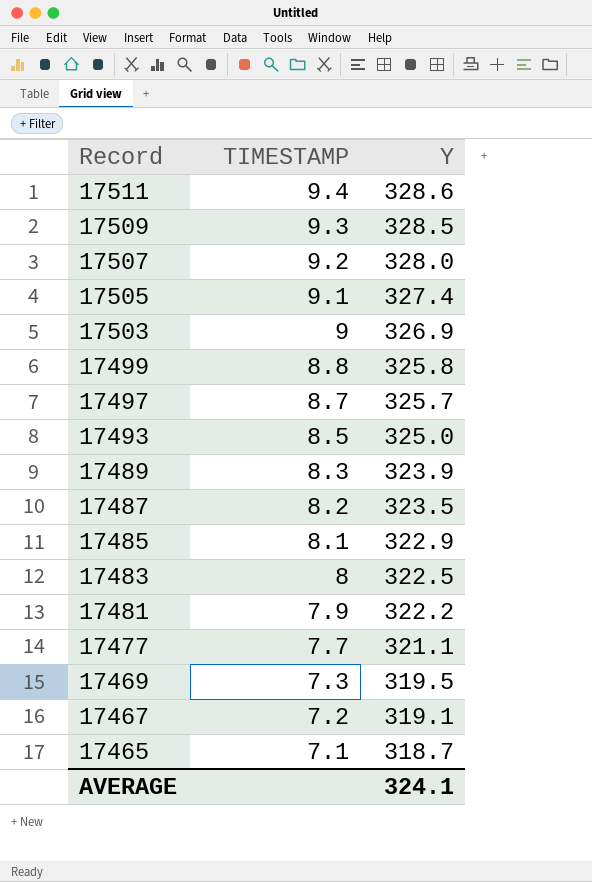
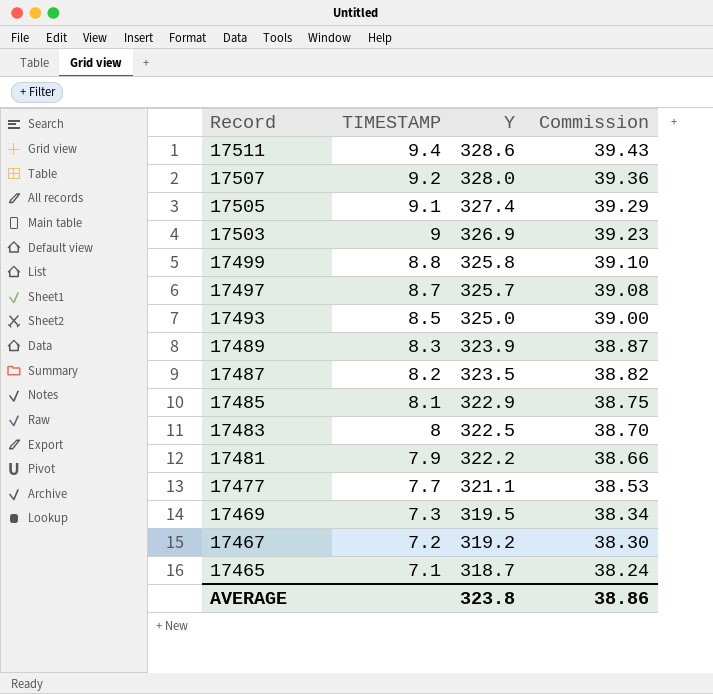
column Commission | formula: none -> [Y] * 0.12
row 17509: 9.3 | 328.5 -> none
17467 | Y: 319.1 -> 319.2
AVERAGE | Y: 324.1 -> 323.8

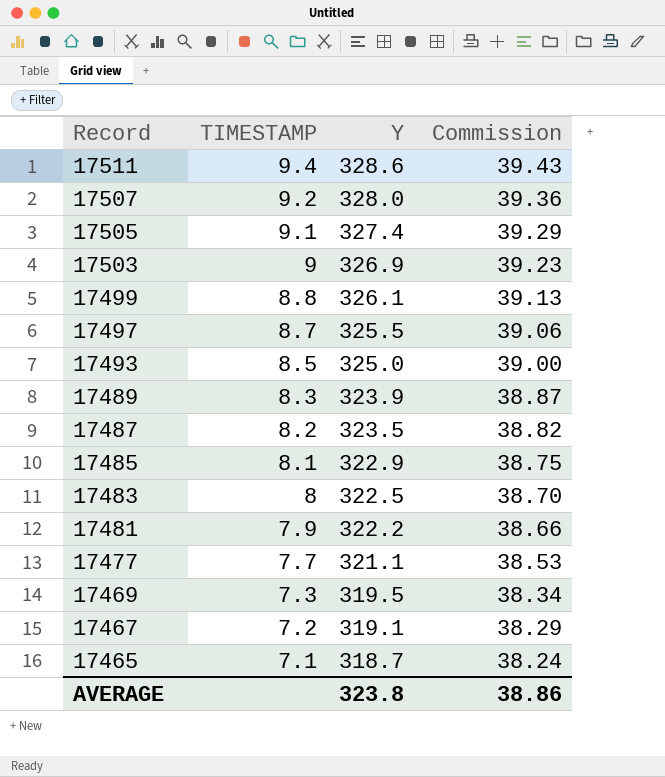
17499 | Y: 325.8 -> 326.1
17499 | Commission: 39.10 -> 39.13
17497 | Y: 325.7 -> 325.5
17497 | Commission: 39.08 -> 39.06
17467 | Y: 319.2 -> 319.1
17467 | Commission: 38.30 -> 38.29

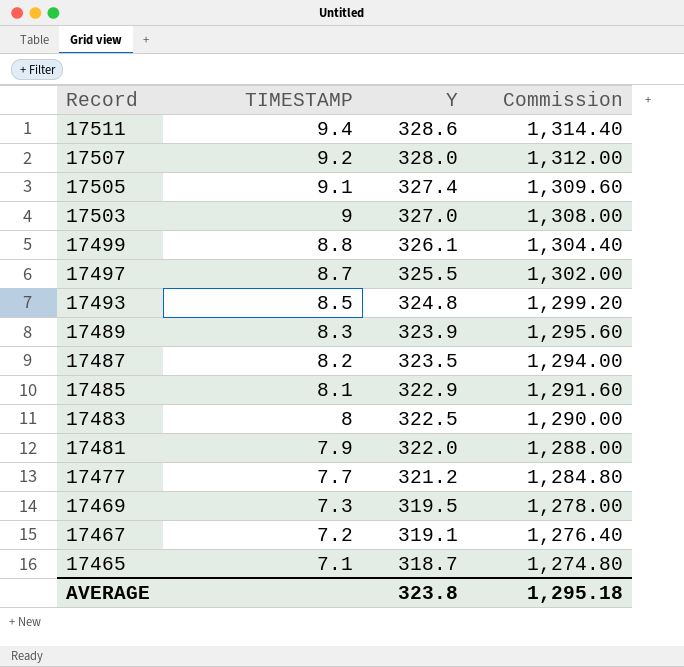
column Commission | formula: [Y] * 0.12 -> [Y] * 4
17503 | Y: 326.9 -> 327.0
17493 | Y: 325.0 -> 324.8
17481 | Y: 322.2 -> 322.0
17477 | Y: 321.1 -> 321.2
AVERAGE | Commission: 38.86 -> 1,295.18

